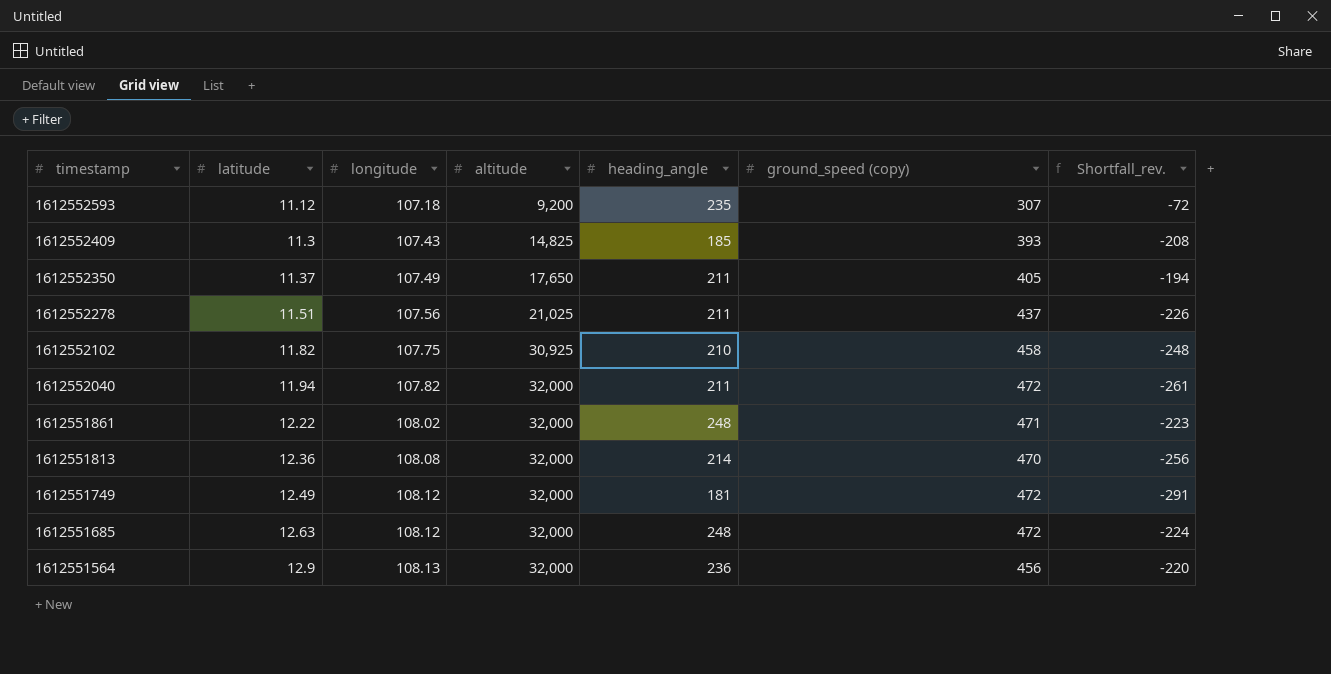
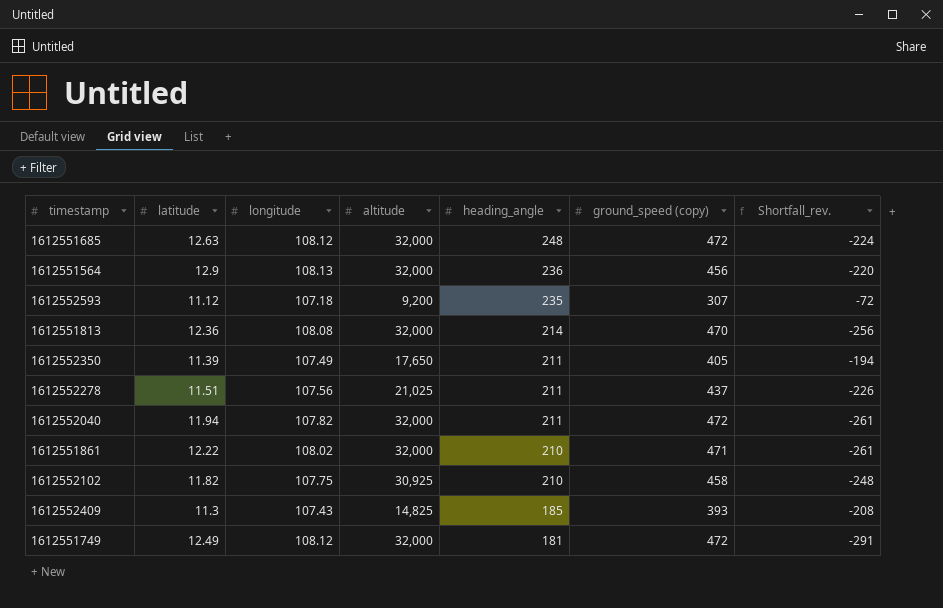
row order: timestamp descending -> heading_angle descending
1612552350 | latitude: 11.37 -> 11.39
1612551861 | heading_angle: 248 -> 210
1612551861 | Shortfall_rev.: -223 -> -261

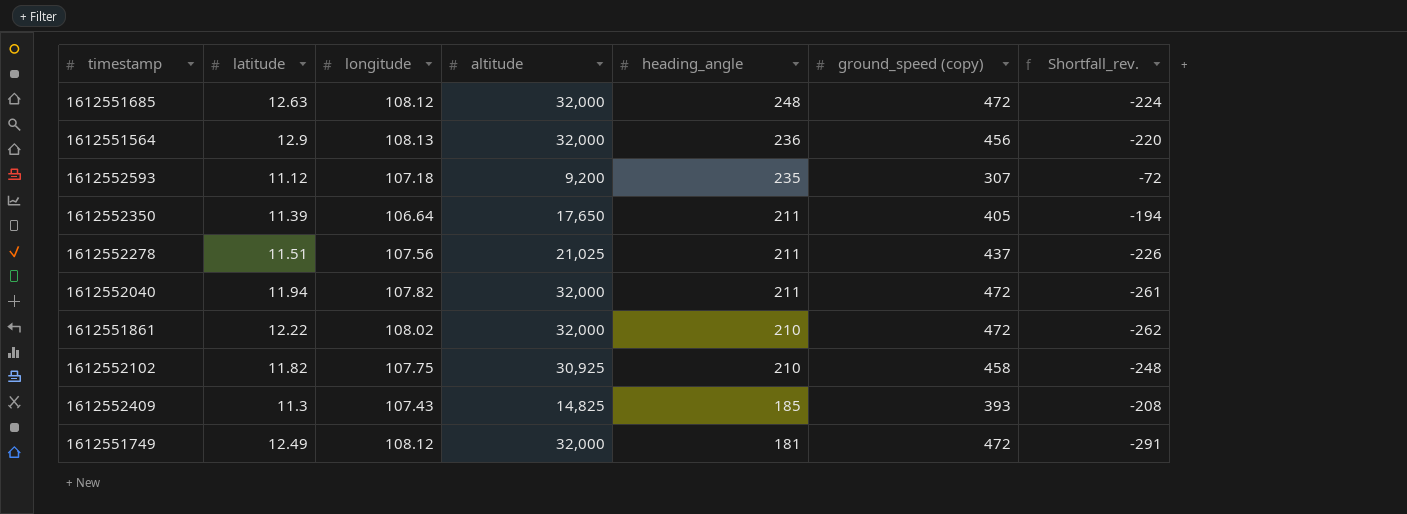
row 1612551813: 12.36 | 108.08 | 32,000 | 214 | 470 | -256 -> none
1612552350 | longitude: 107.49 -> 106.64
1612551861 | ground_speed (copy): 471 -> 472
1612551861 | Shortfall_rev.: -261 -> -262

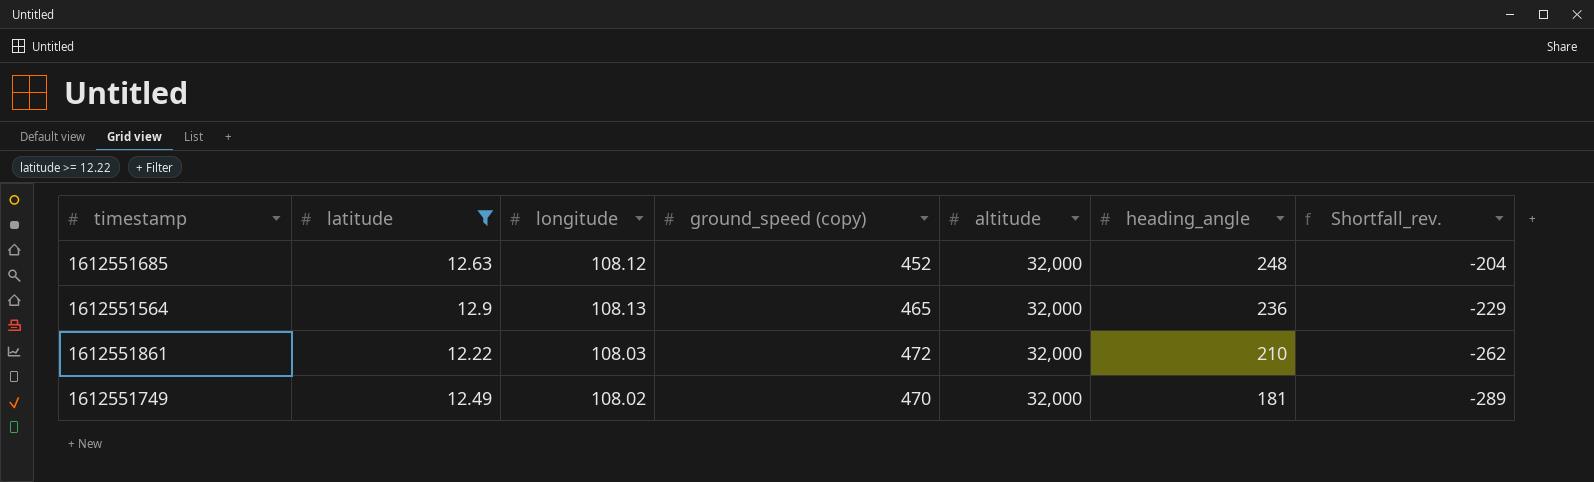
filter: none -> latitude >= 12.22
column ground_speed (copy) | position: 6 -> 4
1612551685 | ground_speed (copy): 472 -> 452
1612551685 | Shortfall_rev.: -224 -> -204
1612551564 | ground_speed (copy): 456 -> 465
1612551564 | Shortfall_rev.: -220 -> -229
1612551861 | longitude: 108.02 -> 108.03
1612551749 | longitude: 108.12 -> 108.02
1612551749 | ground_speed (copy): 472 -> 470
1612551749 | Shortfall_rev.: -291 -> -289

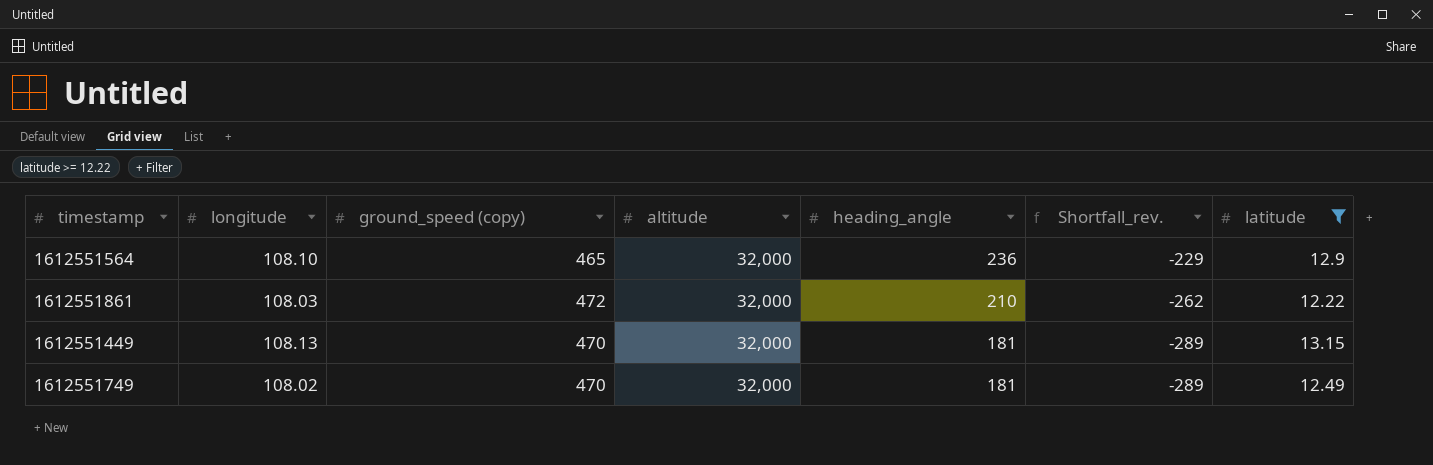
column latitude | position: 2 -> 7
row 1612551685: 12.63 | 108.12 | 452 | 32,000 | 248 | -204 -> none
1612551564 | longitude: 108.13 -> 108.10
row 1612551449: none -> 108.13 | 470 | 32,000 | 181 | -289 | 13.15

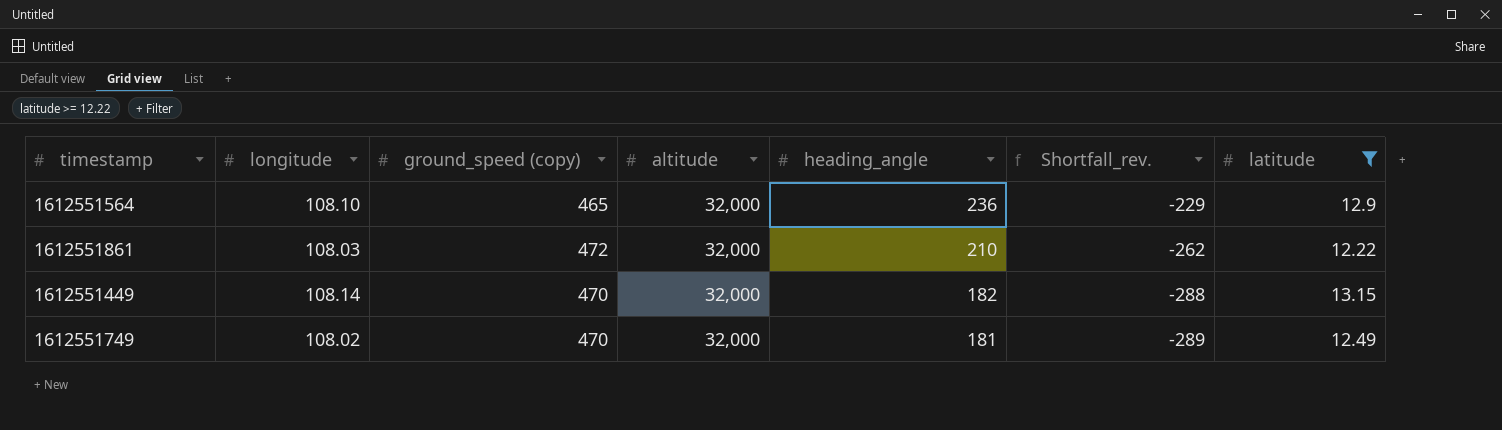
1612551449 | longitude: 108.13 -> 108.14
1612551449 | heading_angle: 181 -> 182
1612551449 | Shortfall_rev.: -289 -> -288

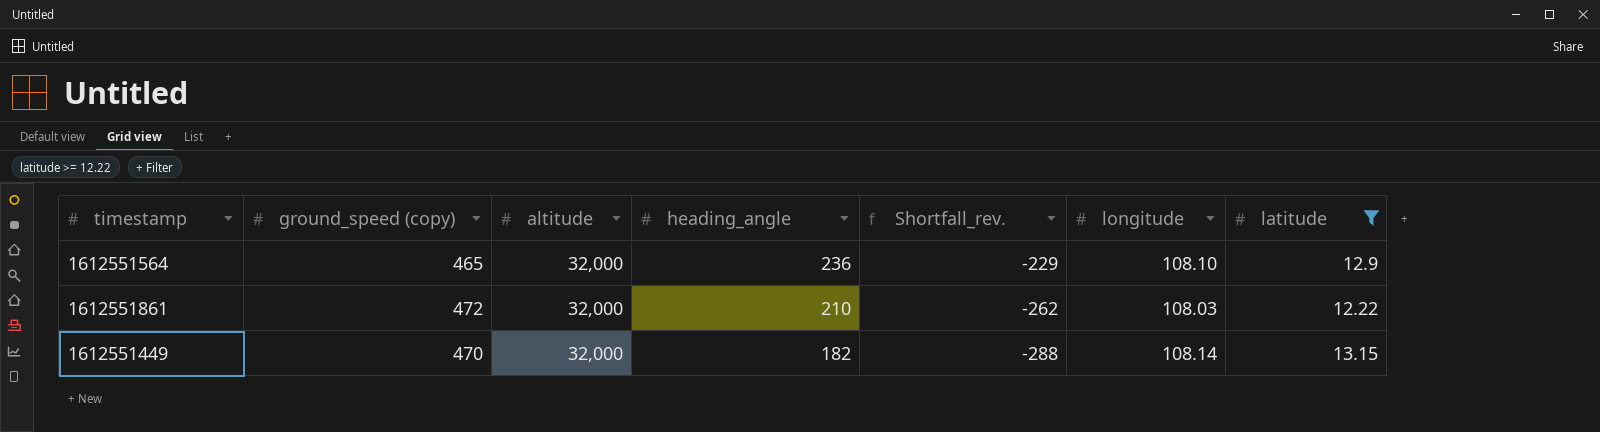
column longitude | position: 2 -> 6
row 1612551749: 108.02 | 470 | 32,000 | 181 | -289 | 12.49 -> none

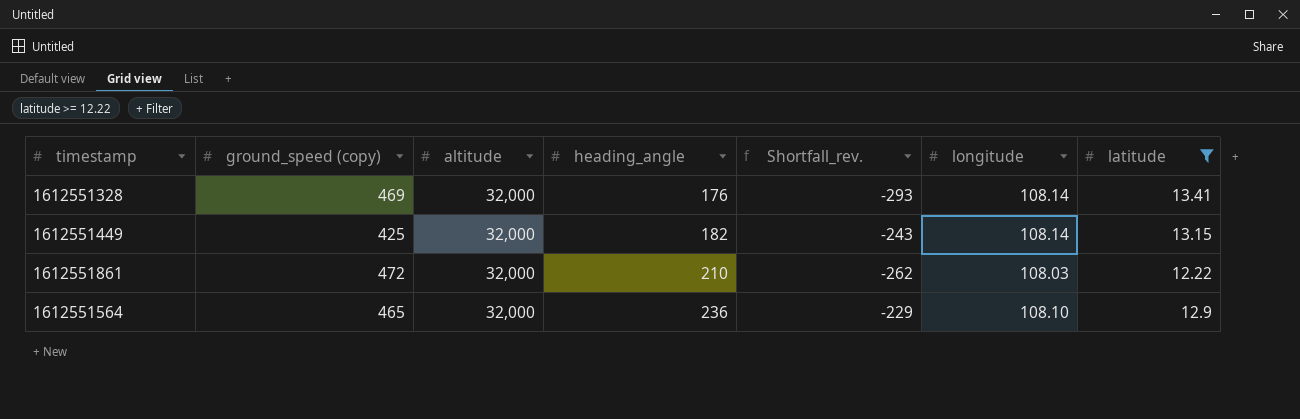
row order: heading_angle descending -> heading_angle ascending
row 1612551328: none -> 469 | 32,000 | 176 | -293 | 108.14 | 13.41
1612551449 | ground_speed (copy): 470 -> 425
1612551449 | Shortfall_rev.: -288 -> -243

